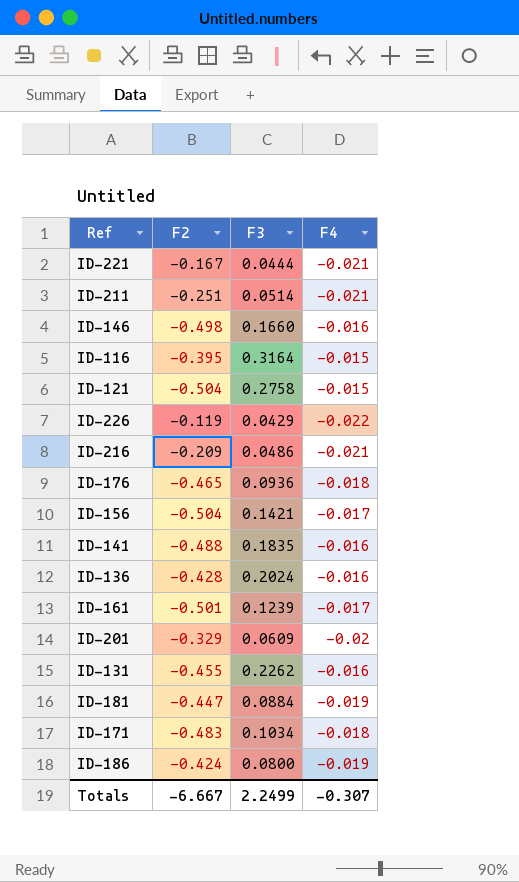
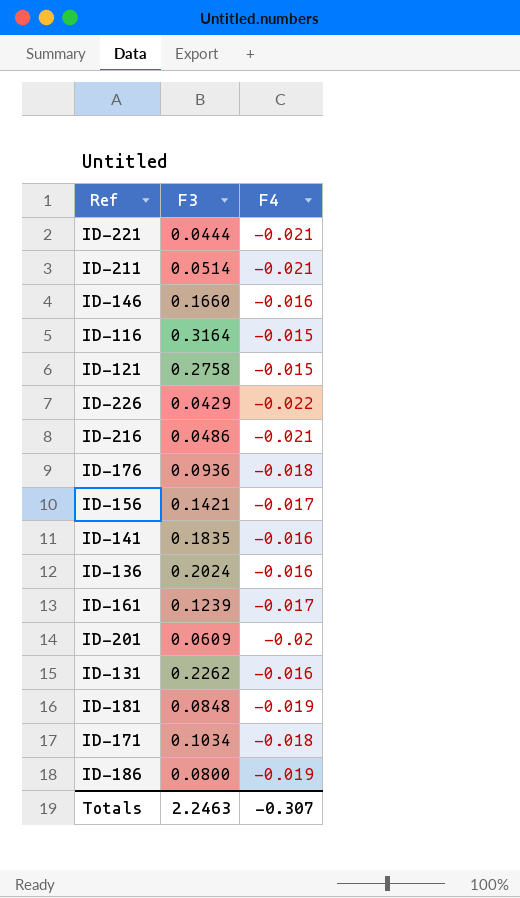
column F2 | position: 2 -> none
ID-181 | F3: 0.0884 -> 0.0848
Totals | F3: 2.2499 -> 2.2463

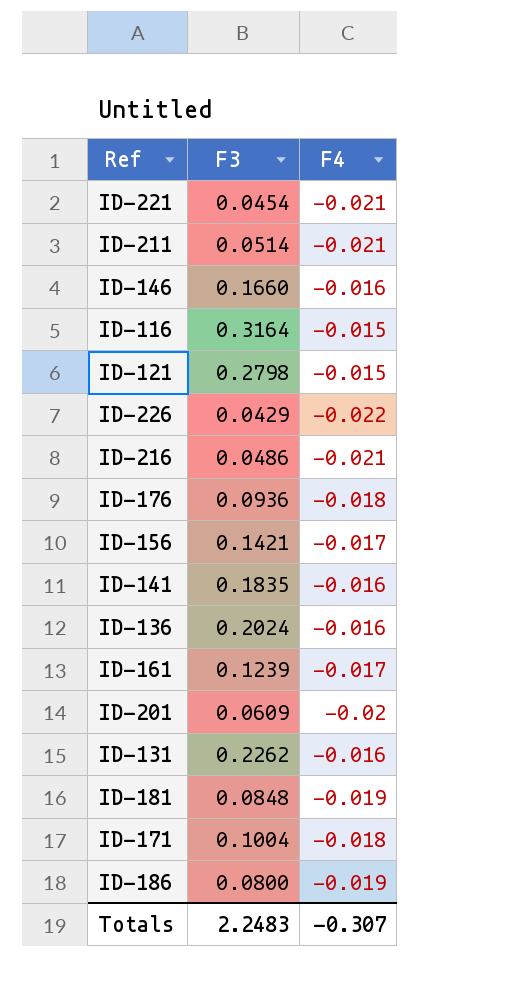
ID-221 | F3: 0.0444 -> 0.0454
ID-121 | F3: 0.2758 -> 0.2798
ID-171 | F3: 0.1034 -> 0.1004
Totals | F3: 2.2463 -> 2.2483

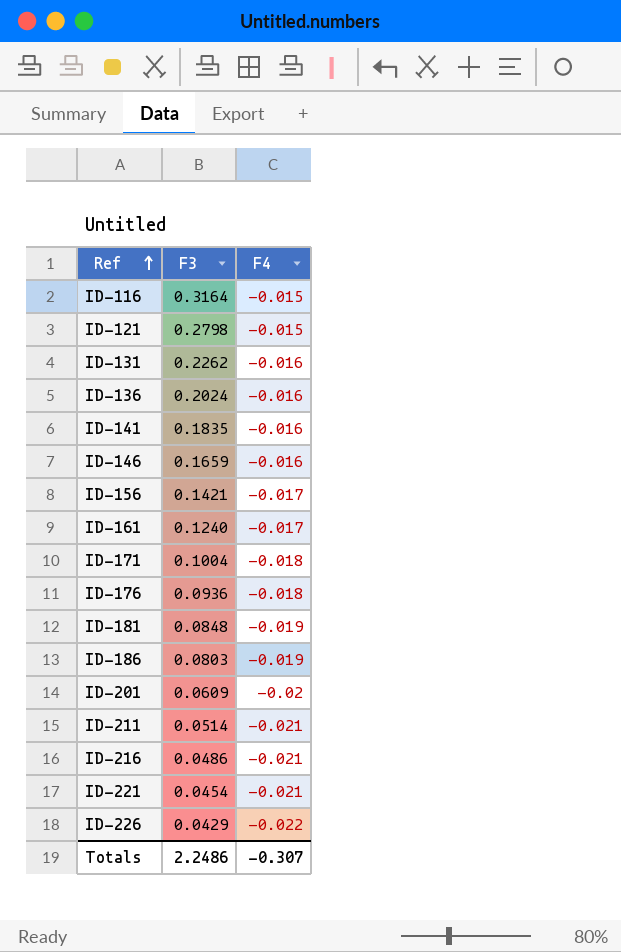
row order: none -> Ref ascending
ID-146 | F3: 0.1660 -> 0.1659
ID-161 | F3: 0.1239 -> 0.1240
ID-186 | F3: 0.0800 -> 0.0803
Totals | F3: 2.2483 -> 2.2486

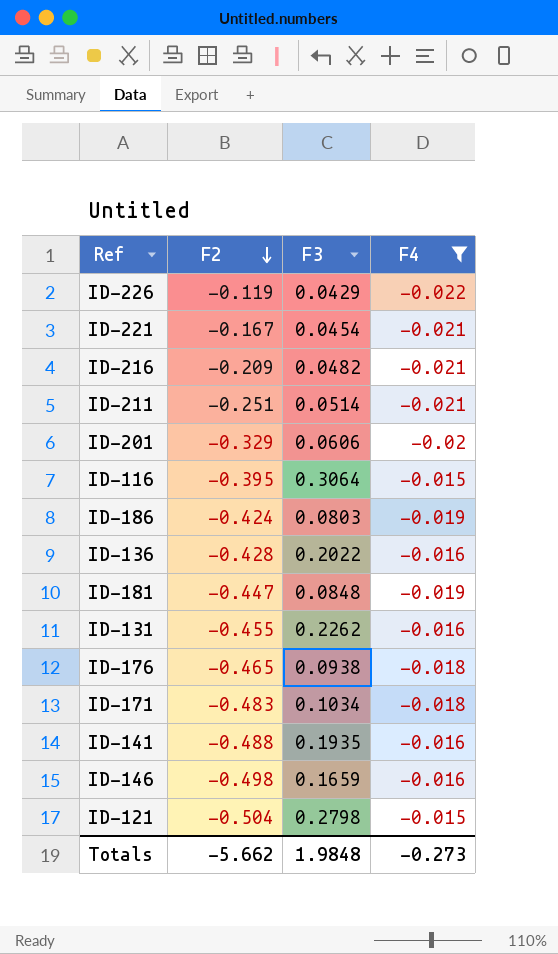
filter: none -> F4 != -0.017
row order: Ref ascending -> F2 descending
column F2 | position: none -> 2
ID-216 | F3: 0.0486 -> 0.0482
ID-201 | F3: 0.0609 -> 0.0606
ID-116 | F3: 0.3164 -> 0.3064
ID-136 | F3: 0.2024 -> 0.2022
ID-176 | F3: 0.0936 -> 0.0938
ID-171 | F3: 0.1004 -> 0.1034
ID-141 | F3: 0.1835 -> 0.1935
Totals | F3: 2.2486 -> 1.9848
Totals | F4: -0.307 -> -0.273

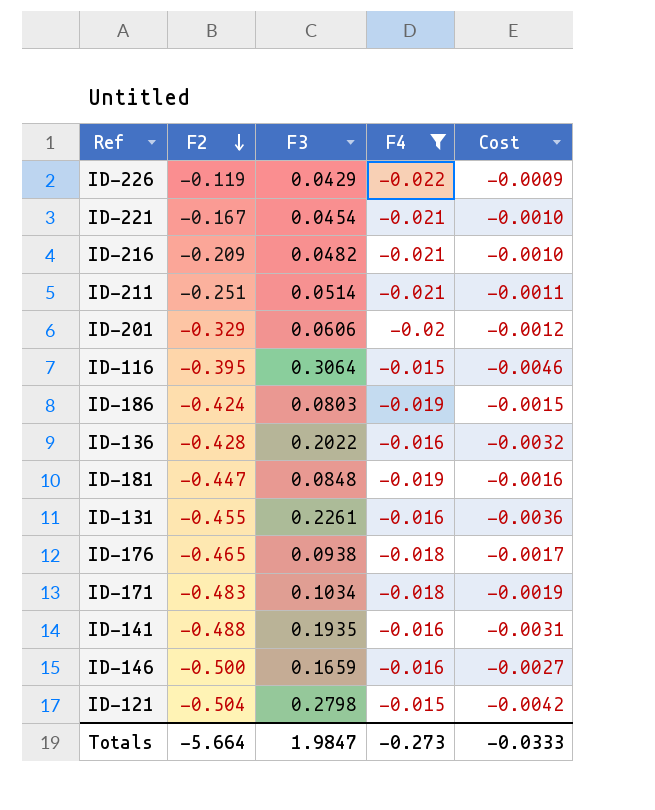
column Cost | formula: none -> [F3] * [F4]
ID-131 | F3: 0.2262 -> 0.2261
ID-146 | F2: -0.498 -> -0.500
Totals | F2: -5.662 -> -5.664
Totals | F3: 1.9848 -> 1.9847

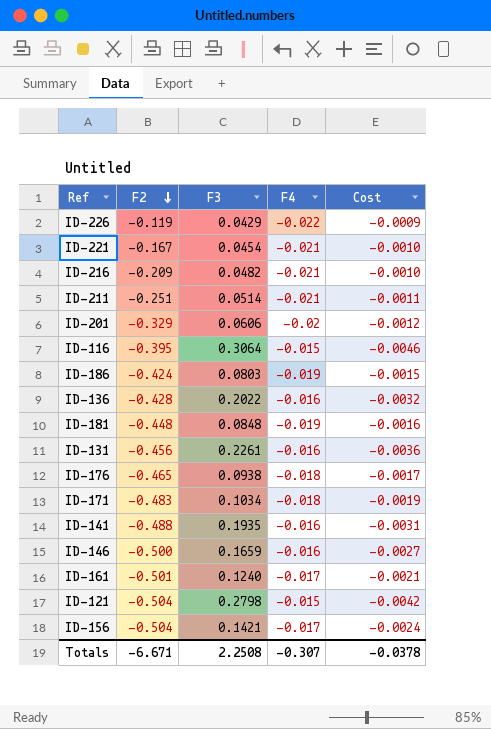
filter: F4 != -0.017 -> none
ID-181 | F2: -0.447 -> -0.448
ID-131 | F2: -0.455 -> -0.456
Totals | F2: -5.664 -> -6.671
Totals | F3: 1.9847 -> 2.2508
Totals | F4: -0.273 -> -0.307
Totals | Cost: -0.0333 -> -0.0378

